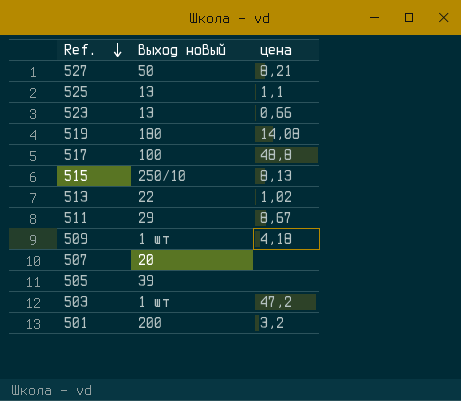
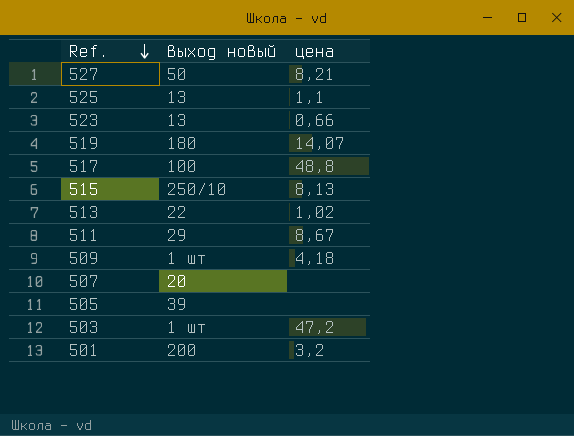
519 | цена: 14,08 -> 14,07

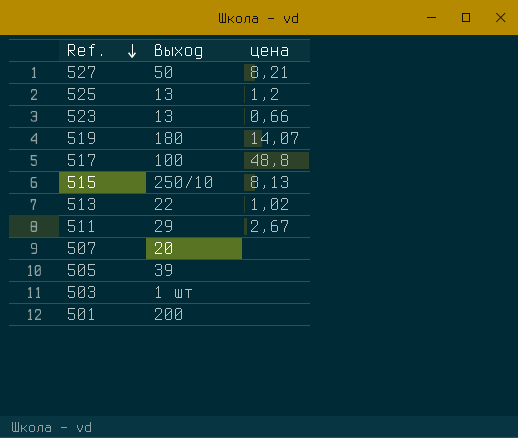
column name: выход новый -> выход
row 509: 1 шт | 4,18 -> none
525 | цена: 1,1 -> 1,2
511 | цена: 8,67 -> 2,67
503 | цена: 47,2 -> none
501 | цена: 3,2 -> none

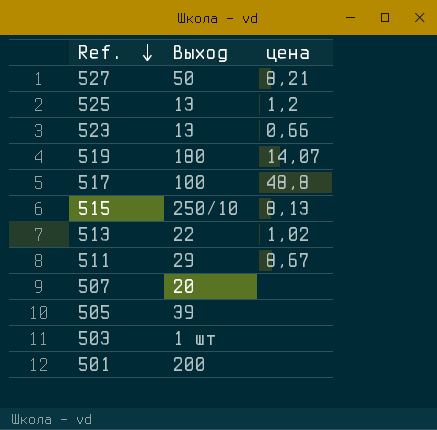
511 | цена: 2,67 -> 8,67

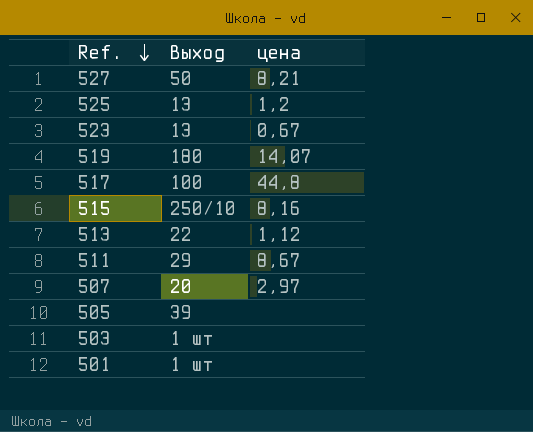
523 | цена: 0,66 -> 0,67
517 | цена: 48,8 -> 44,8
515 | цена: 8,13 -> 8,16
513 | цена: 1,02 -> 1,12
507 | цена: none -> 2,97
501 | выход: 200 -> 1 шт

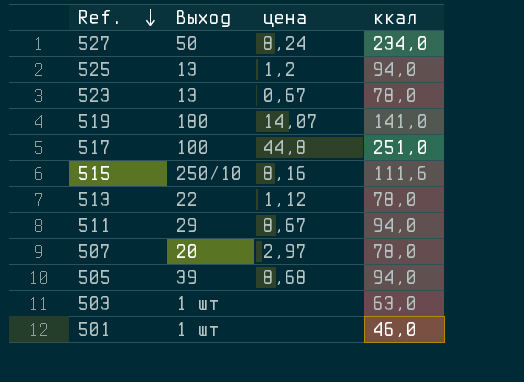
column ккал | position: none -> 4
527 | цена: 8,21 -> 8,24
505 | цена: none -> 8,68

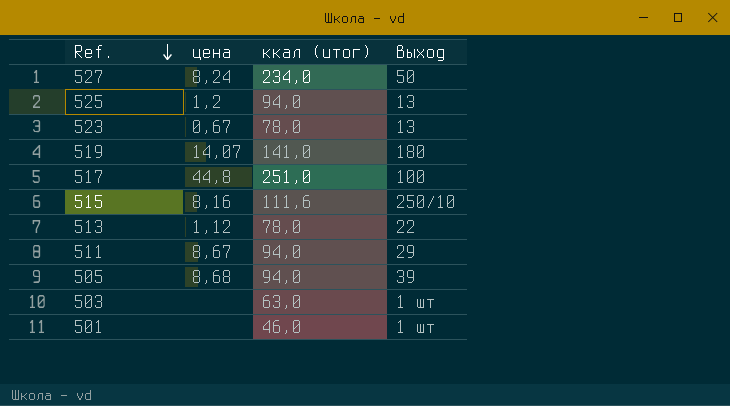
column name: ккал -> ккал (итог)
column выход | position: 2 -> 4
row 507: 20 | 2,97 | 78,0 -> none

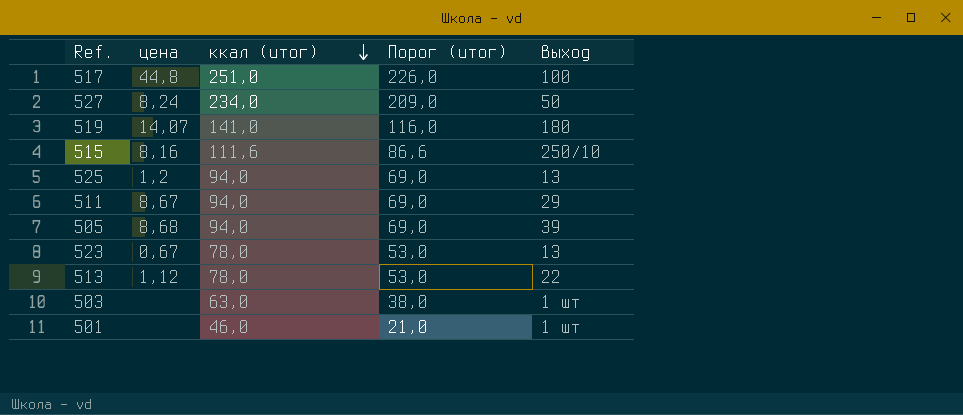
row order: Ref. descending -> ккал (итог) descending
column Порог (итог) | formula: none -> [ккал (итог)] - 25

